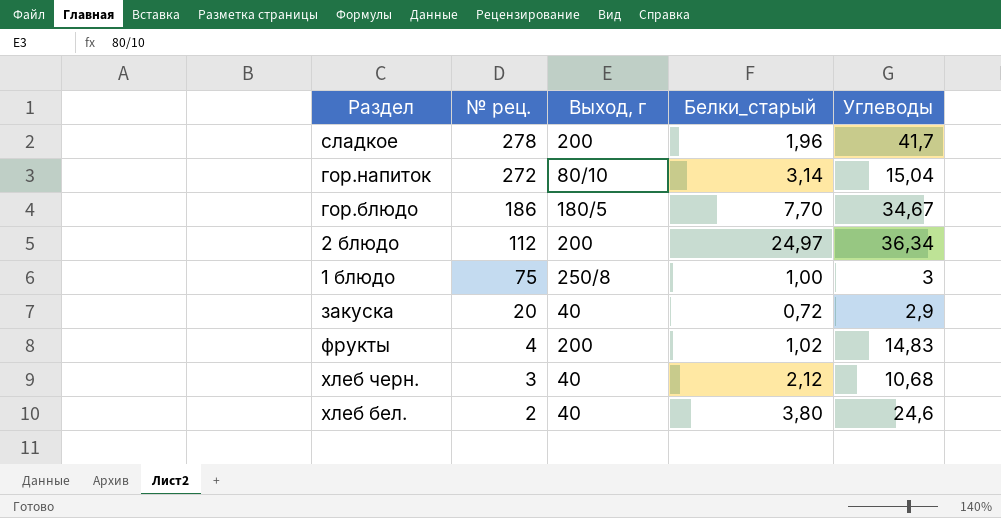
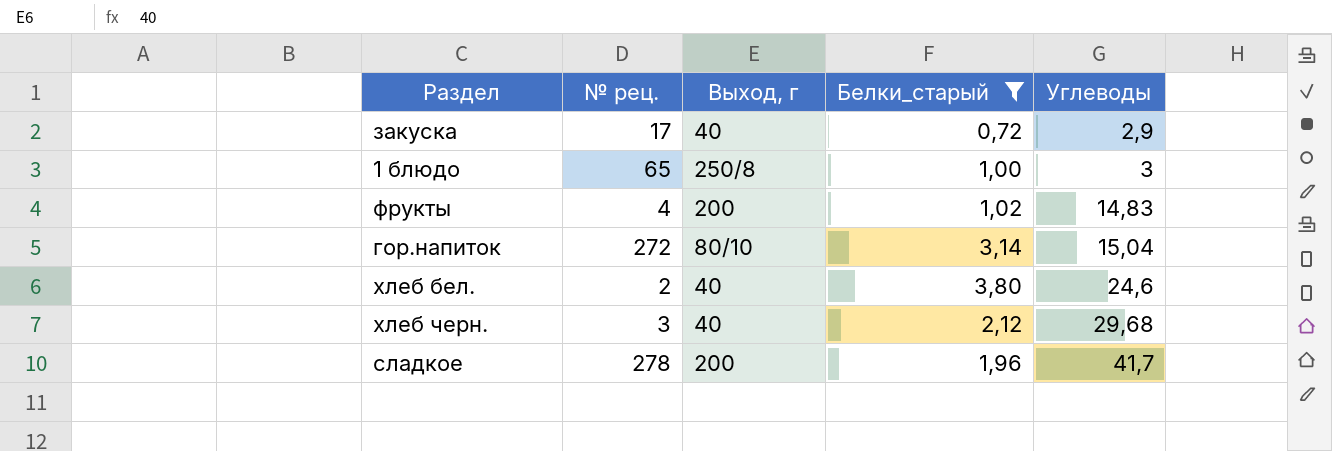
filter: none -> Белки_старый <= 3,80
row order: № рец. descending -> Углеводы ascending
закуска | № рец.: 20 -> 17
1 блюдо | № рец.: 75 -> 65
хлеб черн. | Углеводы: 10,68 -> 29,68

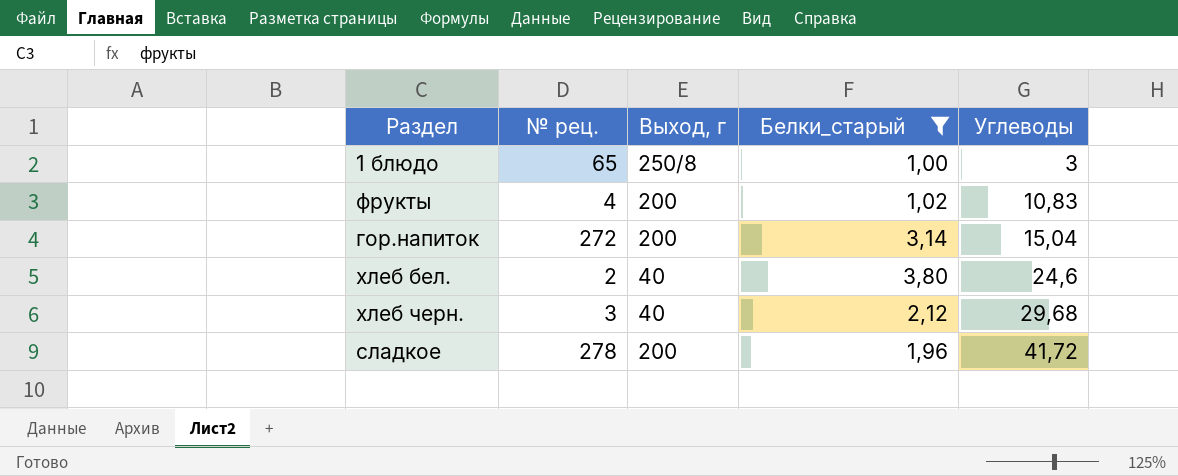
row закуска: 17 | 40 | 0,72 | 2,9 -> none
фрукты | Углеводы: 14,83 -> 10,83
гор.напиток | Выход, г: 80/10 -> 200
сладкое | Углеводы: 41,7 -> 41,72

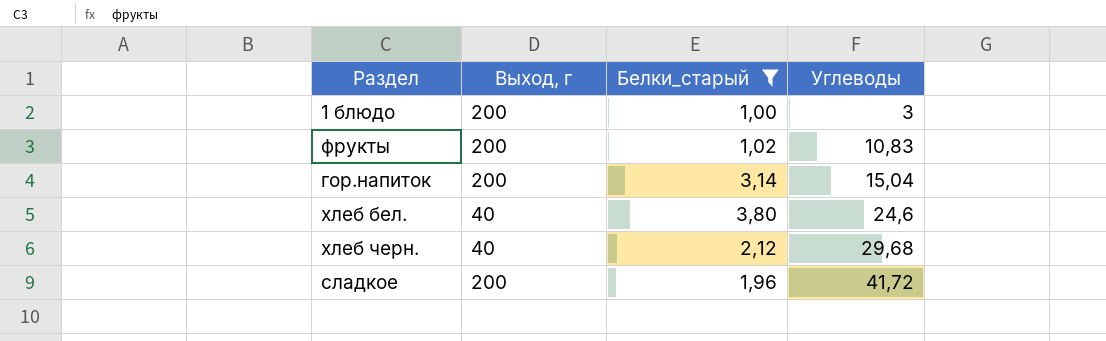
column № рец. | position: 2 -> none
1 блюдо | Выход, г: 250/8 -> 200

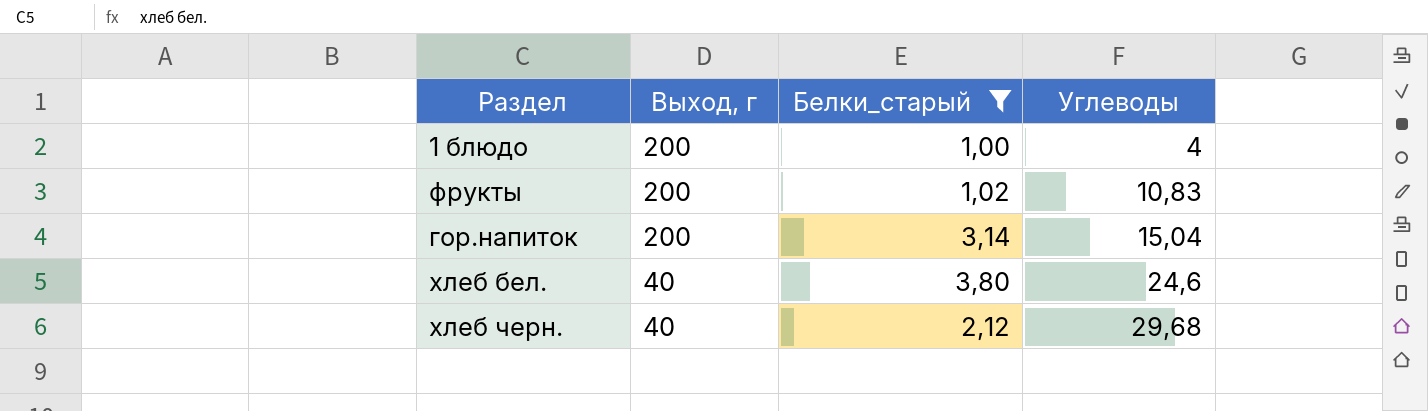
row сладкое: 200 | 1,96 | 41,72 -> none
1 блюдо | Углеводы: 3 -> 4

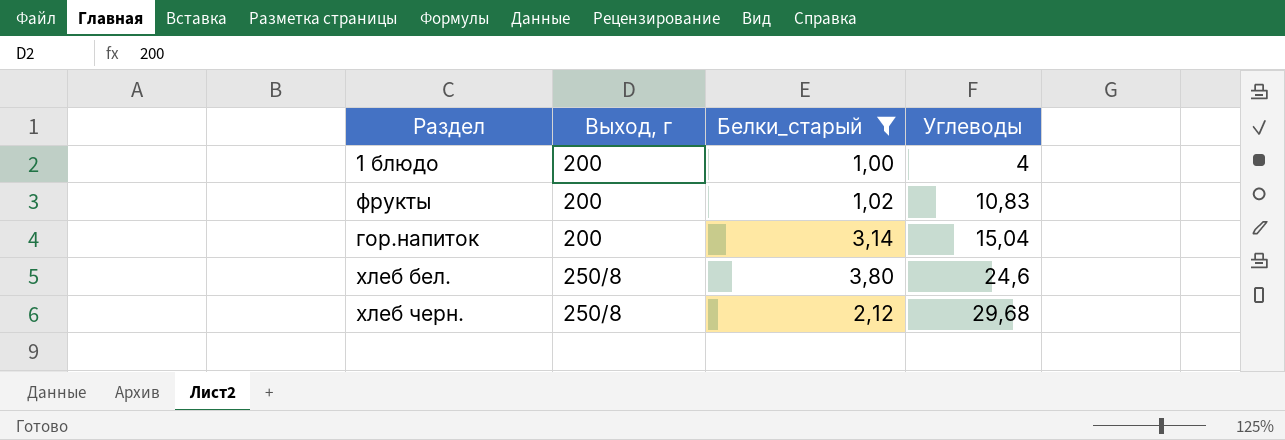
хлеб бел. | Выход, г: 40 -> 250/8
хлеб черн. | Выход, г: 40 -> 250/8

